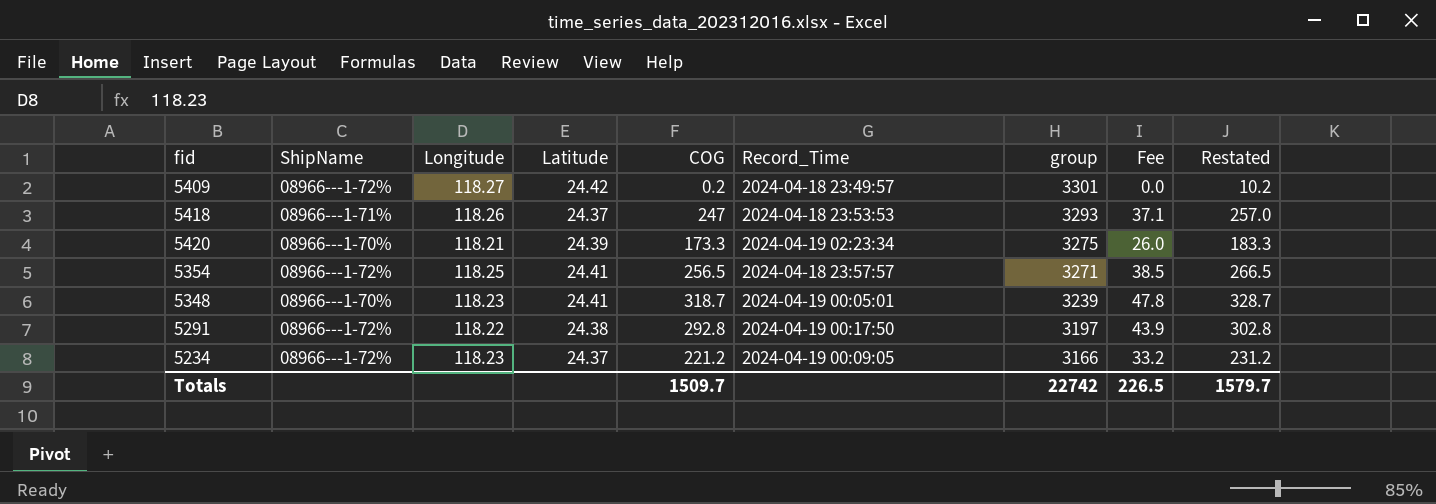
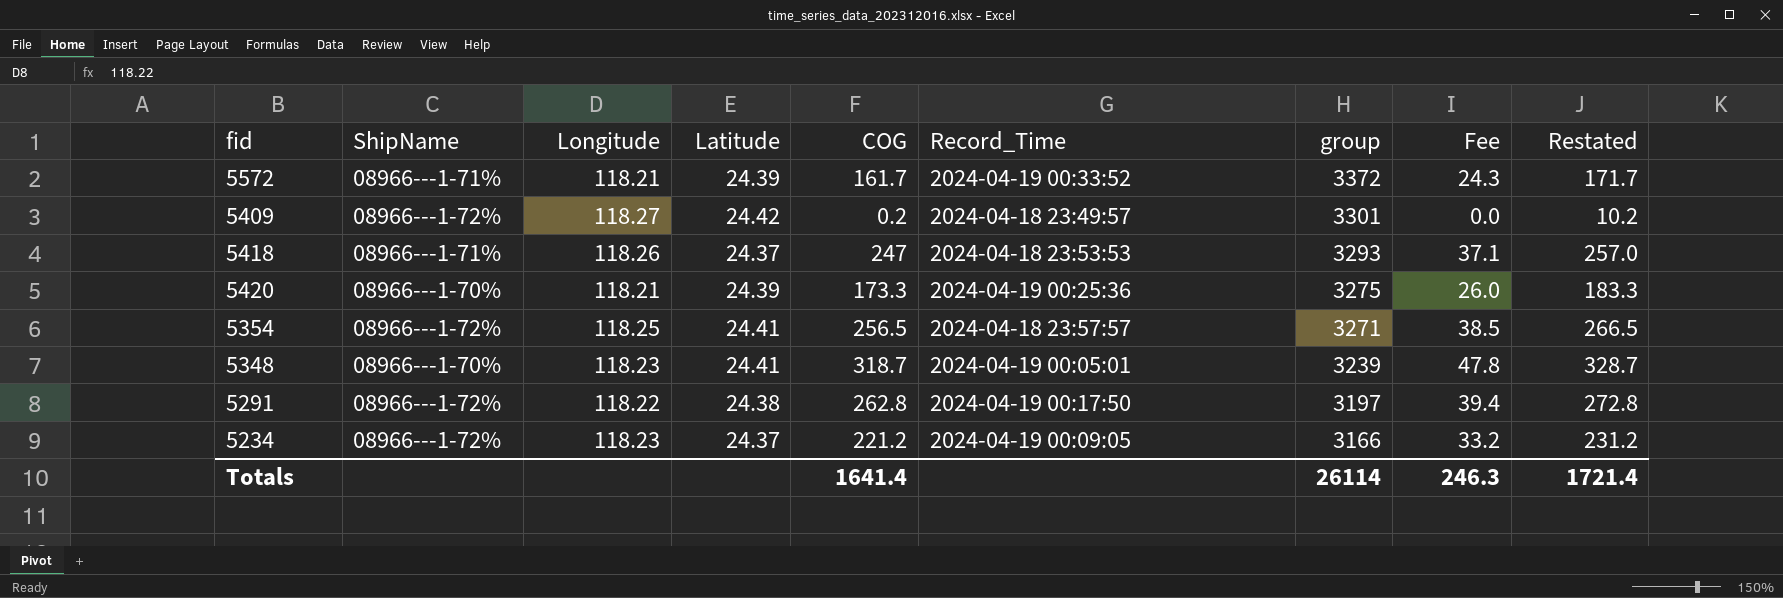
row 5572: none -> 08966---1-71% | 118.21 | 24.39 | 161.7 | 2024-04-19 00:33:52 | 3372 | 24.3 | 171.7
5420 | Record_Time: 2024-04-19 02:23:34 -> 2024-04-19 00:25:36
5291 | COG: 292.8 -> 262.8
5291 | Fee: 43.9 -> 39.4
5291 | Restated: 302.8 -> 272.8
Totals | COG: 1509.7 -> 1641.4
Totals | group: 22742 -> 26114
Totals | Fee: 226.5 -> 246.3
Totals | Restated: 1579.7 -> 1721.4

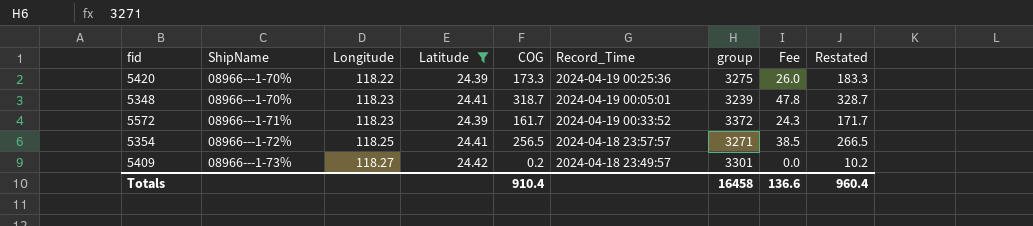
filter: none -> Latitude >= 24.39
row order: group descending -> ShipName ascending
5420 | Longitude: 118.21 -> 118.22
5572 | Longitude: 118.21 -> 118.23
5409 | ShipName: 08966---1-72% -> 08966---1-73%
Totals | COG: 1641.4 -> 910.4
Totals | group: 26114 -> 16458
Totals | Fee: 246.3 -> 136.6
Totals | Restated: 1721.4 -> 960.4

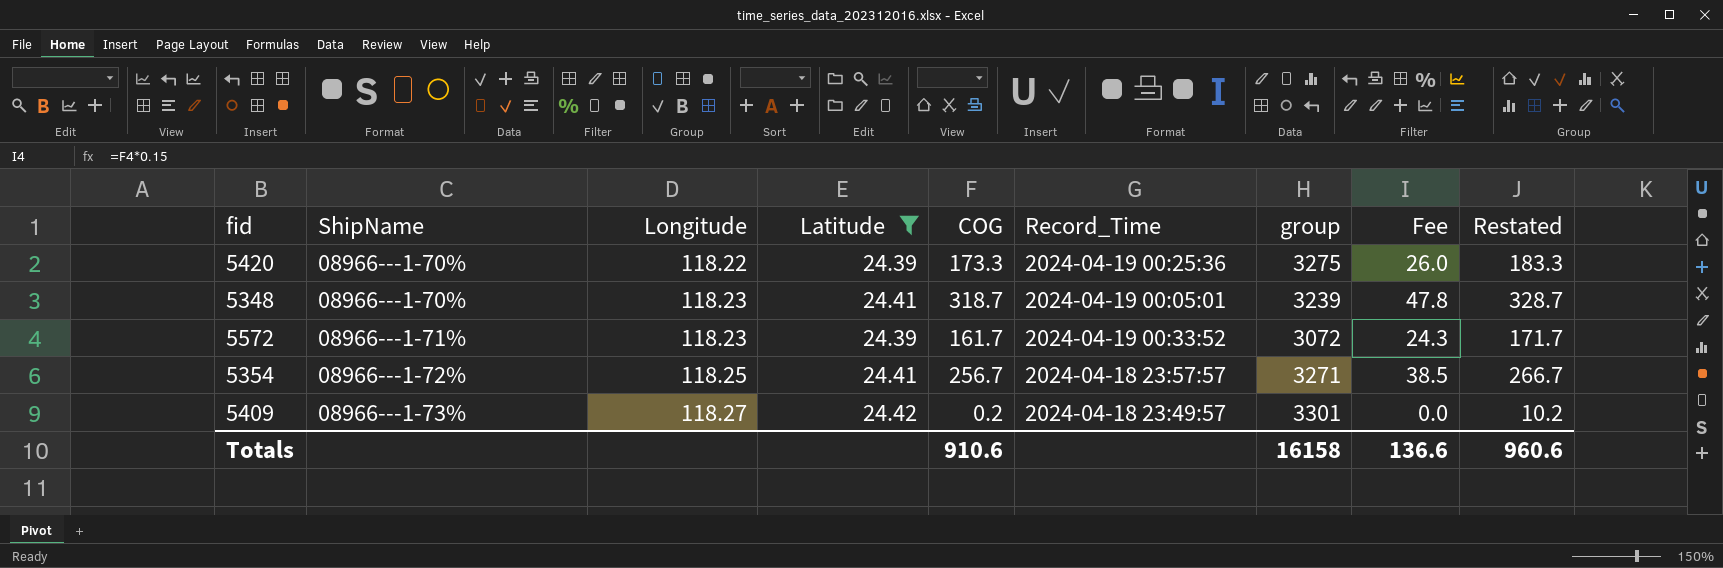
5572 | group: 3372 -> 3072
5354 | COG: 256.5 -> 256.7
5354 | Restated: 266.5 -> 266.7
Totals | COG: 910.4 -> 910.6
Totals | group: 16458 -> 16158
Totals | Restated: 960.4 -> 960.6

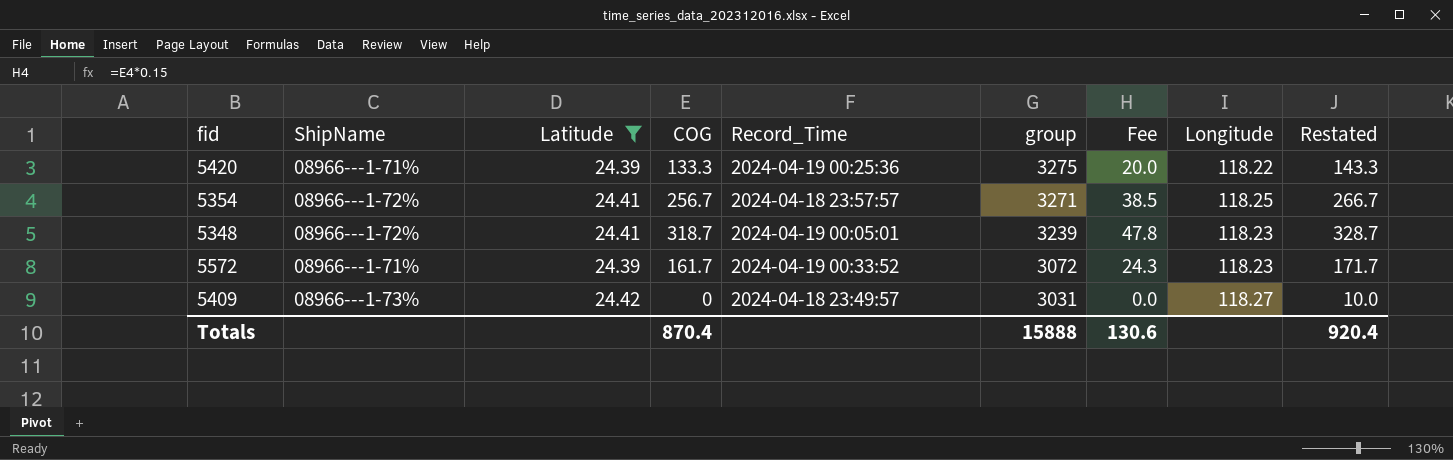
row order: ShipName ascending -> group descending
column Longitude | position: 3 -> 8
5420 | ShipName: 08966---1-70% -> 08966---1-71%
5420 | COG: 173.3 -> 133.3
5420 | Fee: 26.0 -> 20.0
5420 | Restated: 183.3 -> 143.3
5348 | ShipName: 08966---1-70% -> 08966---1-72%
5409 | COG: 0.2 -> 0
5409 | group: 3301 -> 3031
5409 | Restated: 10.2 -> 10.0
Totals | COG: 910.6 -> 870.4
Totals | group: 16158 -> 15888
Totals | Fee: 136.6 -> 130.6
Totals | Restated: 960.6 -> 920.4

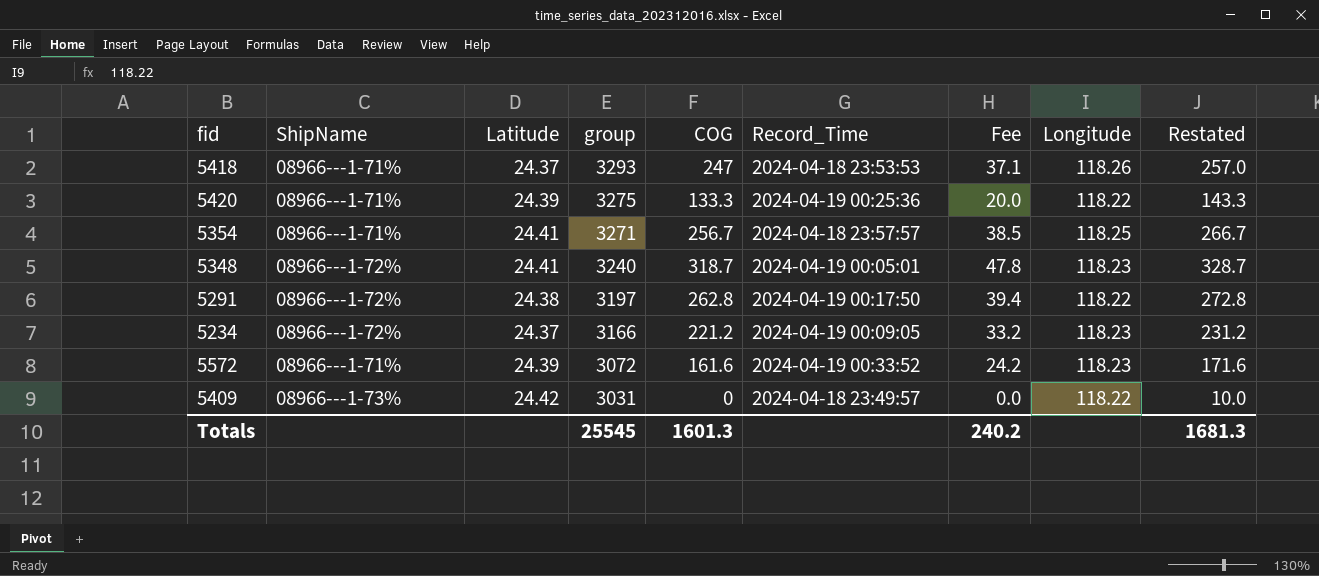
filter: Latitude >= 24.39 -> none
column group | position: 6 -> 4
5354 | ShipName: 08966---1-72% -> 08966---1-71%
5348 | group: 3239 -> 3240
5572 | COG: 161.7 -> 161.6
5572 | Fee: 24.3 -> 24.2
5572 | Restated: 171.7 -> 171.6
5409 | Longitude: 118.27 -> 118.22
Totals | group: 15888 -> 25545
Totals | COG: 870.4 -> 1601.3
Totals | Fee: 130.6 -> 240.2
Totals | Restated: 920.4 -> 1681.3

